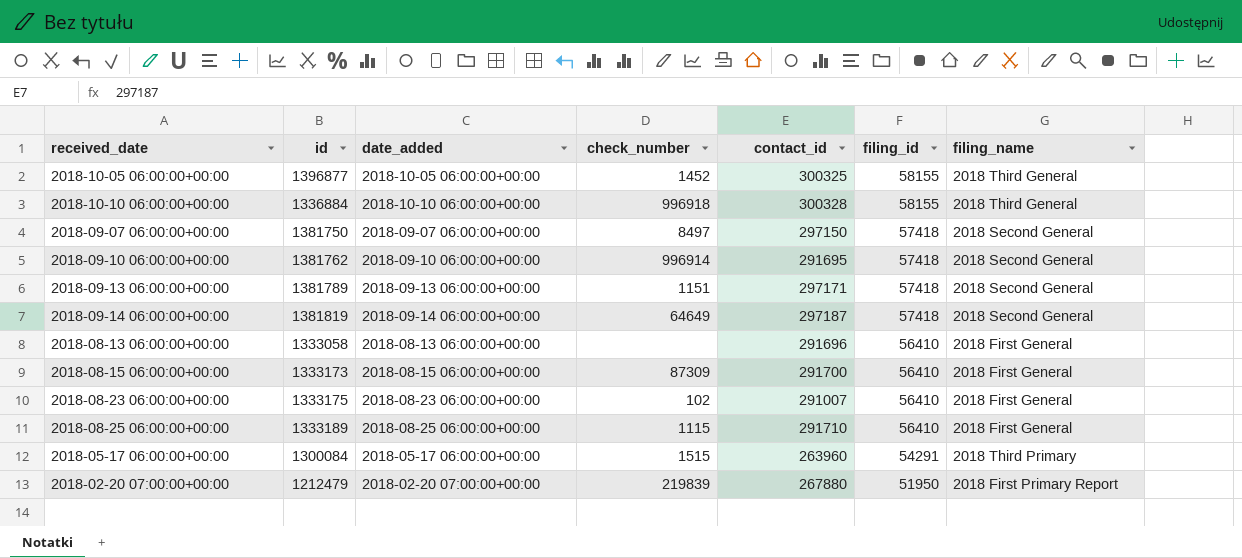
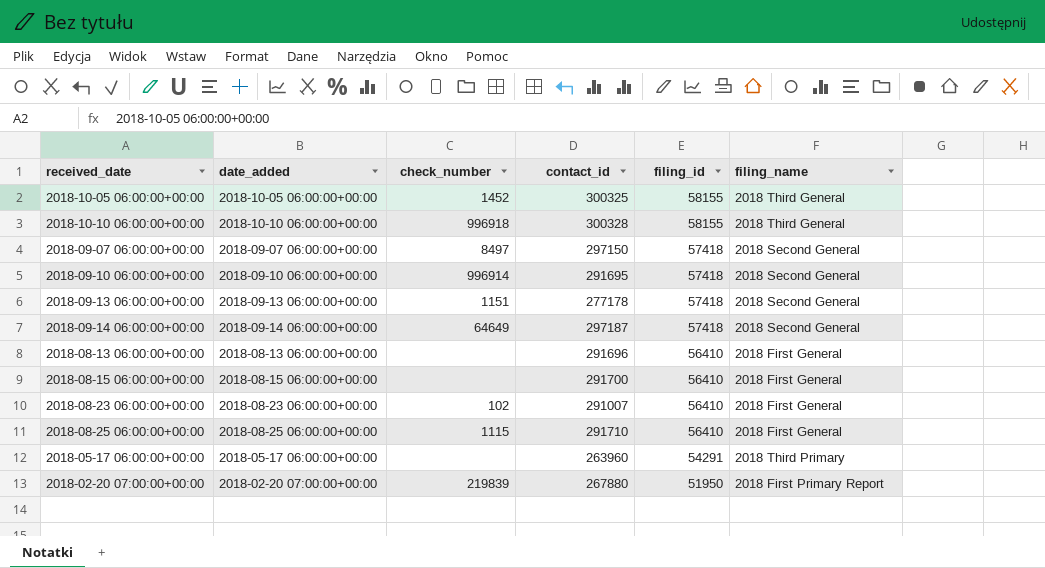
column id | position: 2 -> none
2018-09-13 06:00:00+00:00 | contact_id: 297171 -> 277178
2018-08-15 06:00:00+00:00 | check_number: 87309 -> none
2018-05-17 06:00:00+00:00 | check_number: 1515 -> none

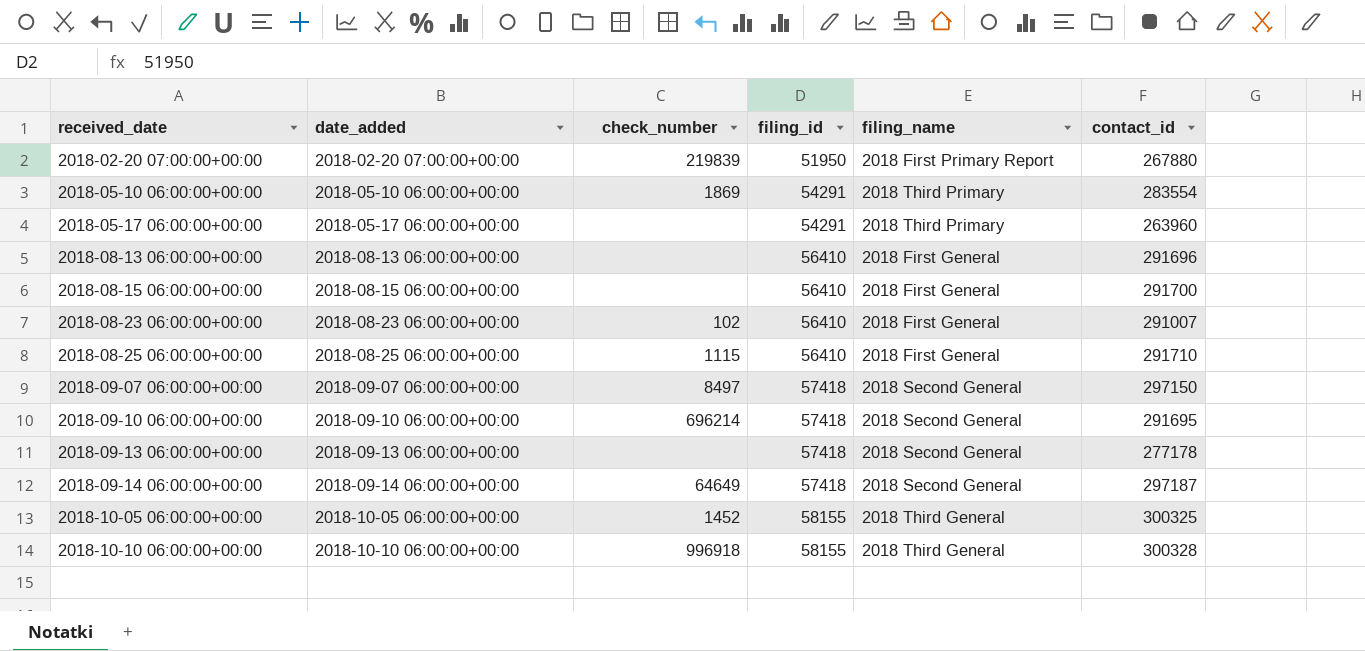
row order: filing_id descending -> received_date ascending
column contact_id | position: 4 -> 6
row 2018-05-10 06:00:00+00:00: none -> 2018-05-10 06:00:00+00:00 | 1869 | 54291 | 2018 Third Primary | 283554
2018-09-10 06:00:00+00:00 | check_number: 996914 -> 696214
2018-09-13 06:00:00+00:00 | check_number: 1151 -> none

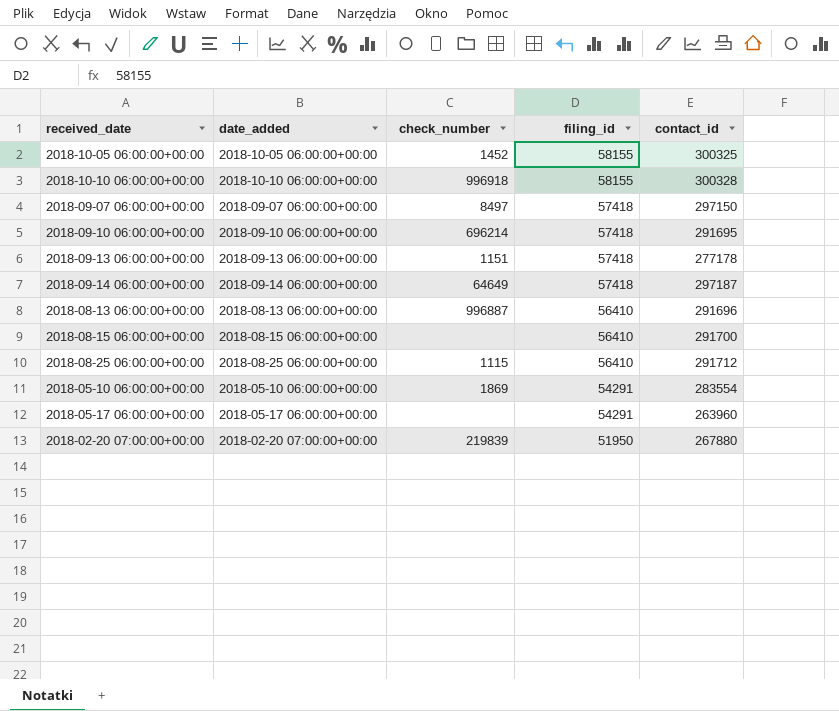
row order: received_date ascending -> filing_id descending
column filing_name | position: 5 -> none
row 2018-08-23 06:00:00+00:00: 2018-08-23 06:00:00+00:00 | 102 | 56410 | 2018 First General | 291007 -> none
2018-09-13 06:00:00+00:00 | check_number: none -> 1151
2018-08-13 06:00:00+00:00 | check_number: none -> 996887
2018-08-25 06:00:00+00:00 | contact_id: 291710 -> 291712

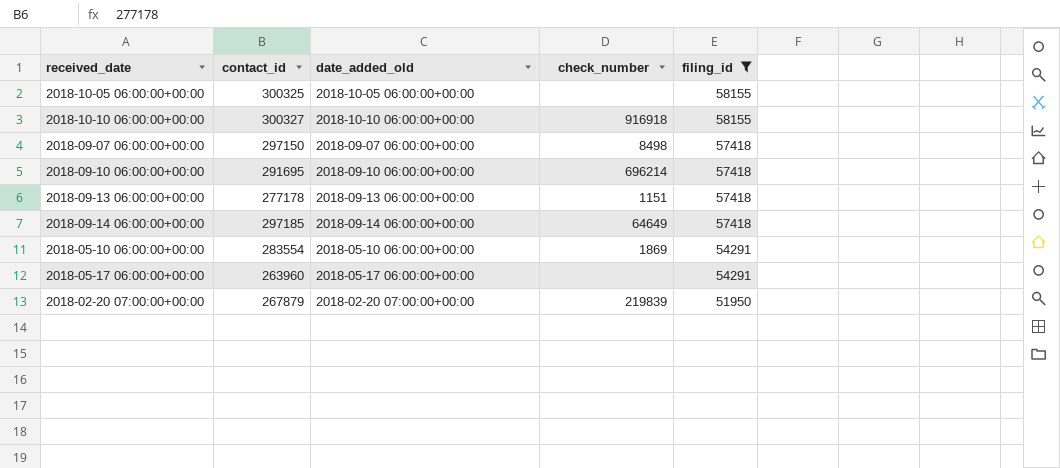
filter: none -> filing_id != 56410
column contact_id | position: 5 -> 2
column name: date_added -> date_added_old
2018-10-05 06:00:00+00:00 | check_number: 1452 -> none
2018-10-10 06:00:00+00:00 | contact_id: 300328 -> 300327
2018-10-10 06:00:00+00:00 | check_number: 996918 -> 916918
2018-09-07 06:00:00+00:00 | check_number: 8497 -> 8498
2018-09-14 06:00:00+00:00 | contact_id: 297187 -> 297185
2018-02-20 07:00:00+00:00 | contact_id: 267880 -> 267879

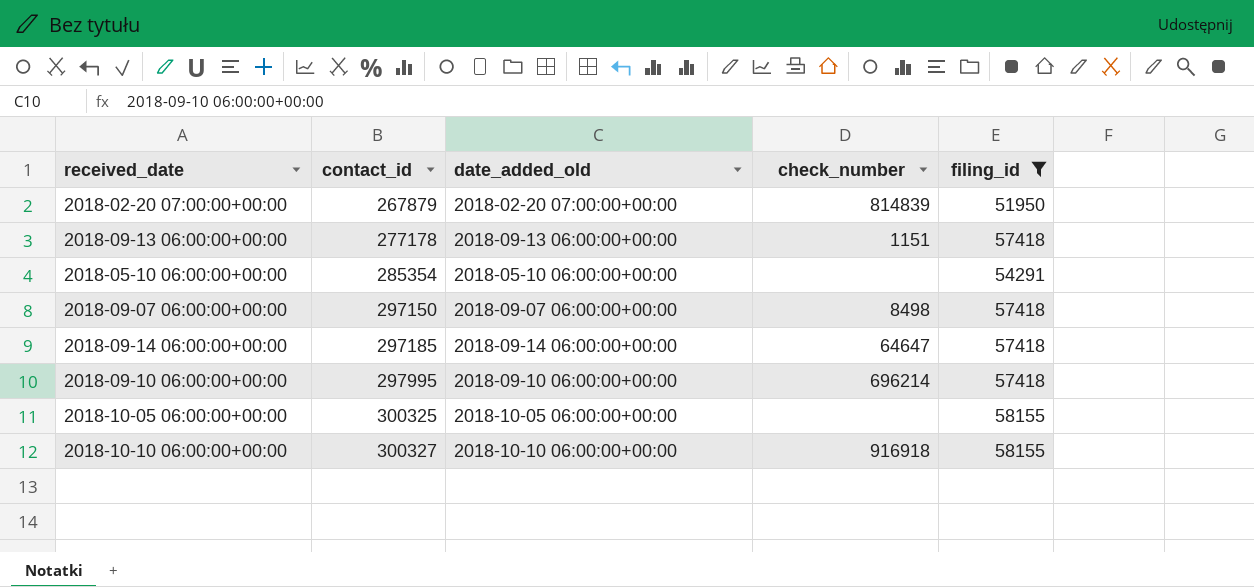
row order: filing_id descending -> contact_id ascending
row 2018-05-17 06:00:00+00:00: 263960 | 2018-05-17 06:00:00+00:00 | none | 54291 -> none
2018-02-20 07:00:00+00:00 | check_number: 219839 -> 814839
2018-05-10 06:00:00+00:00 | contact_id: 283554 -> 285354
2018-05-10 06:00:00+00:00 | check_number: 1869 -> none
2018-09-14 06:00:00+00:00 | check_number: 64649 -> 64647
2018-09-10 06:00:00+00:00 | contact_id: 291695 -> 297995

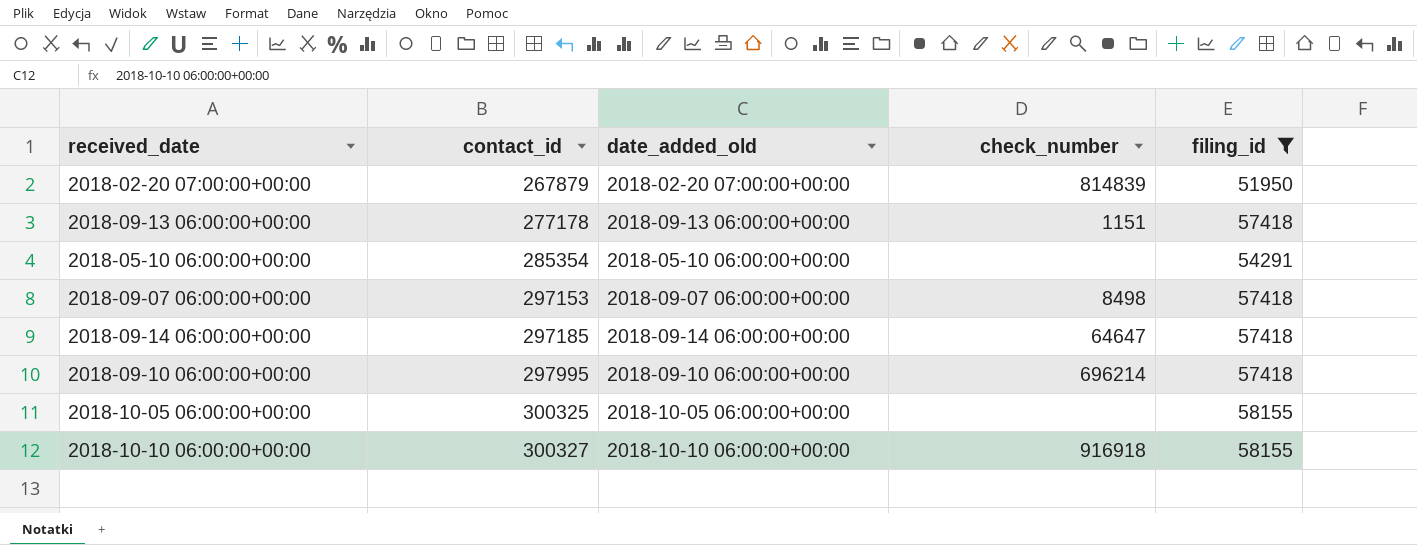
2018-09-07 06:00:00+00:00 | contact_id: 297150 -> 297153

